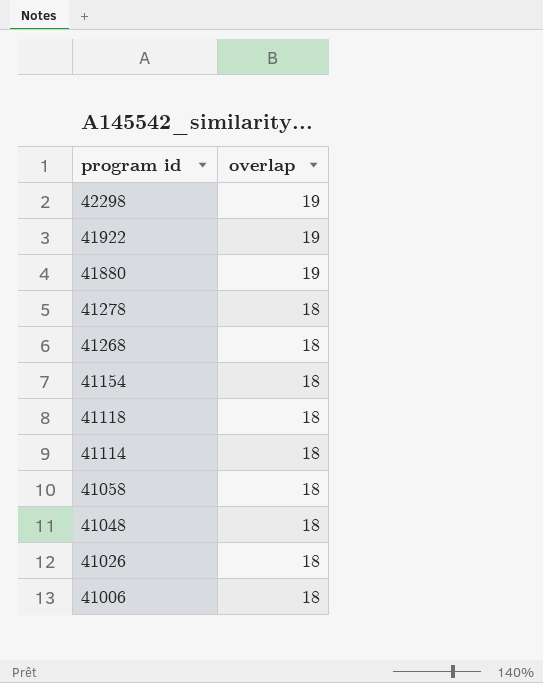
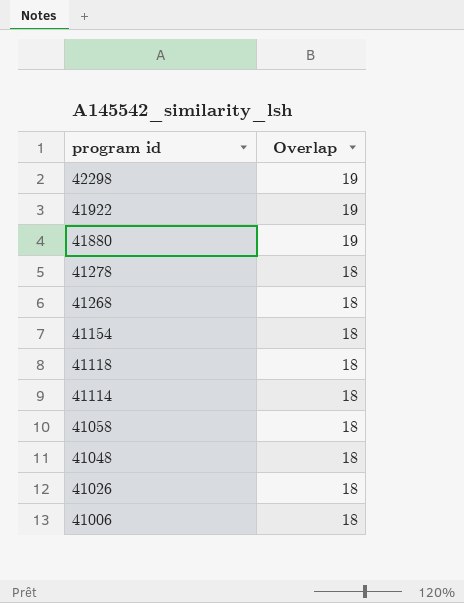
column name: overlap -> Overlap

